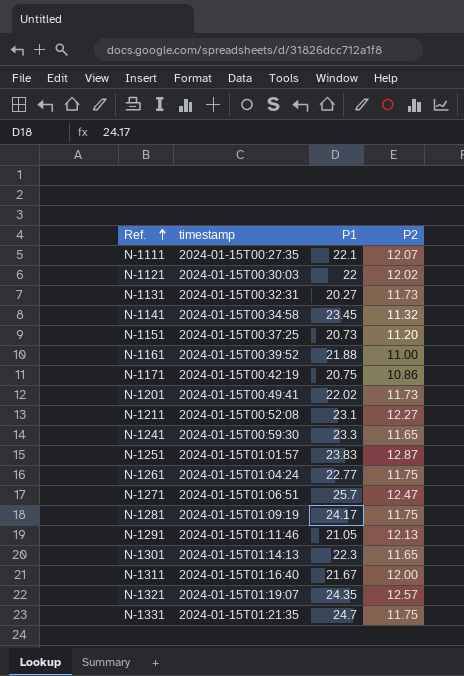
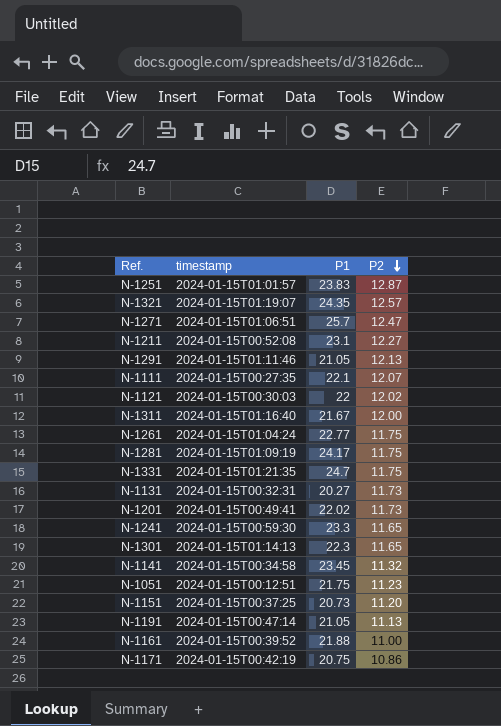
row order: Ref. ascending -> P2 descending
row N-1051: none -> 2024-01-15T00:12:51 | 21.75 | 11.23
row N-1191: none -> 2024-01-15T00:47:14 | 21.05 | 11.13

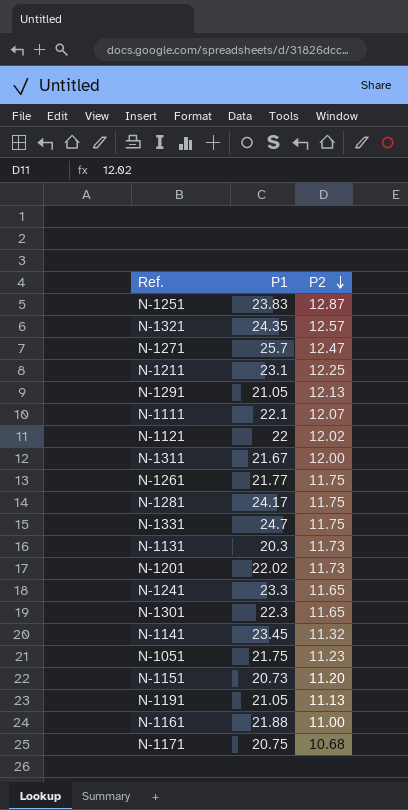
column timestamp | position: 2 -> none
N-1211 | P2: 12.27 -> 12.25
N-1261 | P1: 22.77 -> 21.77
N-1131 | P1: 20.27 -> 20.3
N-1171 | P2: 10.86 -> 10.68

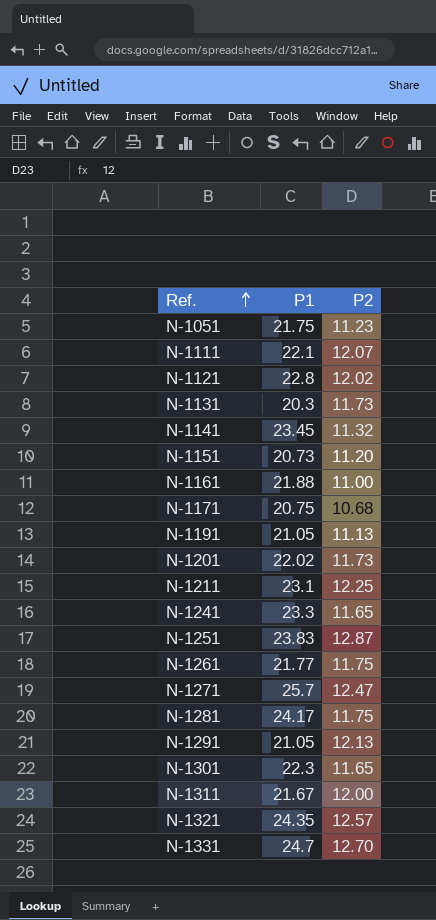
row order: P2 descending -> Ref. ascending
N-1121 | P1: 22 -> 22.8
N-1331 | P2: 11.75 -> 12.70

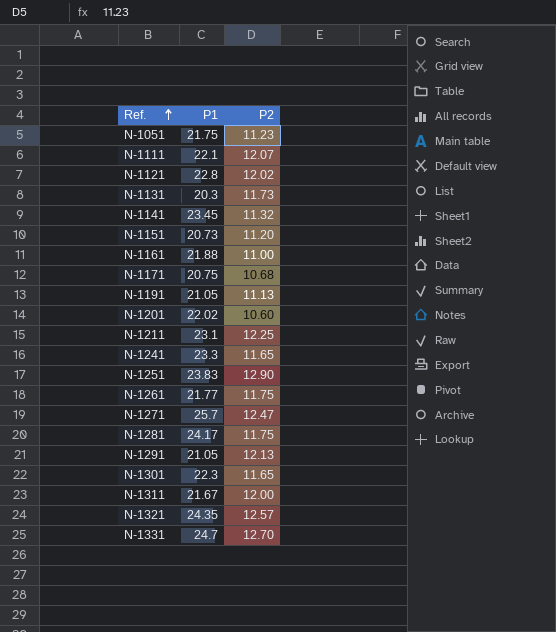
N-1201 | P2: 11.73 -> 10.60
N-1251 | P2: 12.87 -> 12.90

